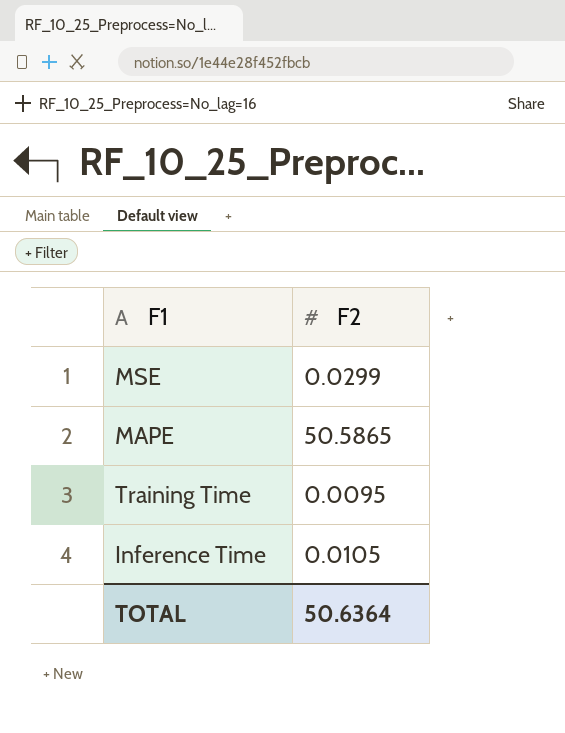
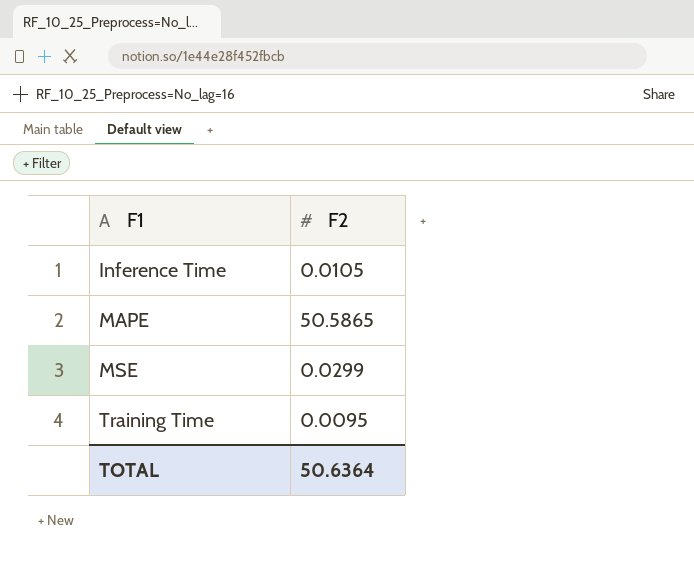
row order: none -> F1 ascending

